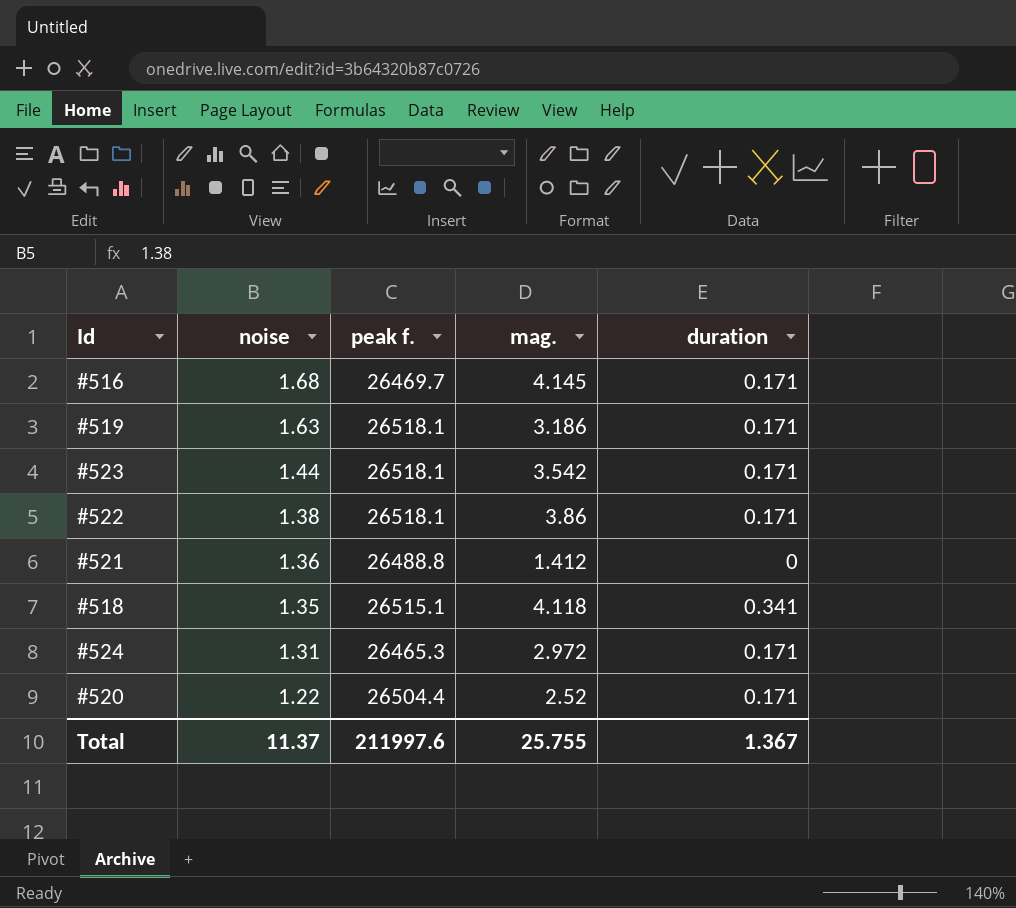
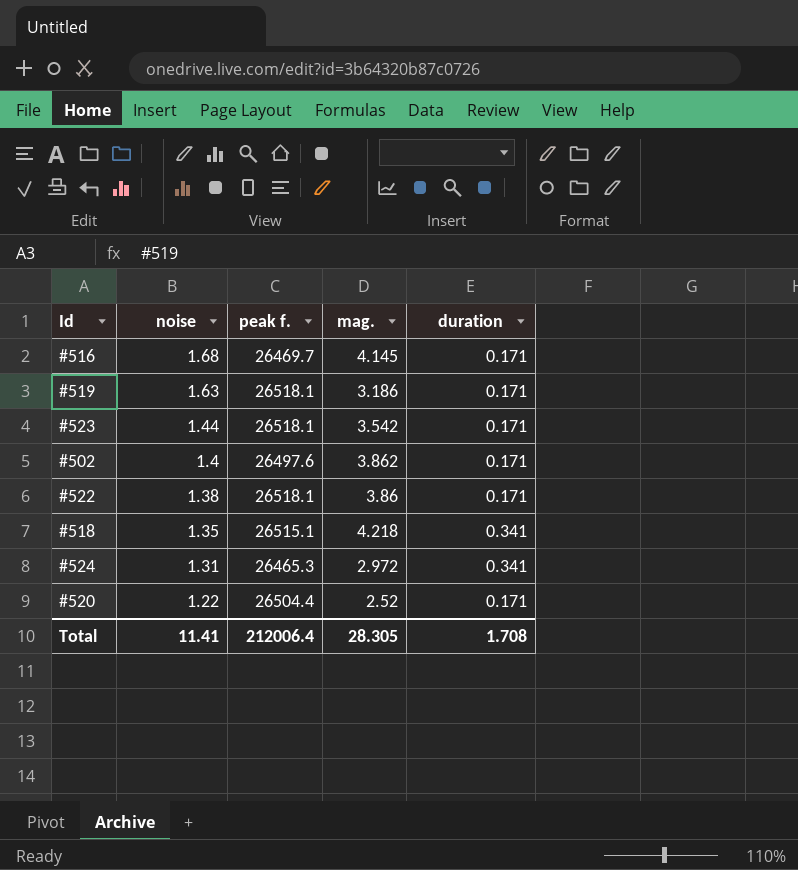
row #521: 1.36 | 26488.8 | 1.412 | 0 -> none
row #502: none -> 1.4 | 26497.6 | 3.862 | 0.171
#518 | mag.: 4.118 -> 4.218
#524 | duration: 0.171 -> 0.341
Total | noise: 11.37 -> 11.41
Total | peak f.: 211997.6 -> 212006.4
Total | mag.: 25.755 -> 28.305
Total | duration: 1.367 -> 1.708

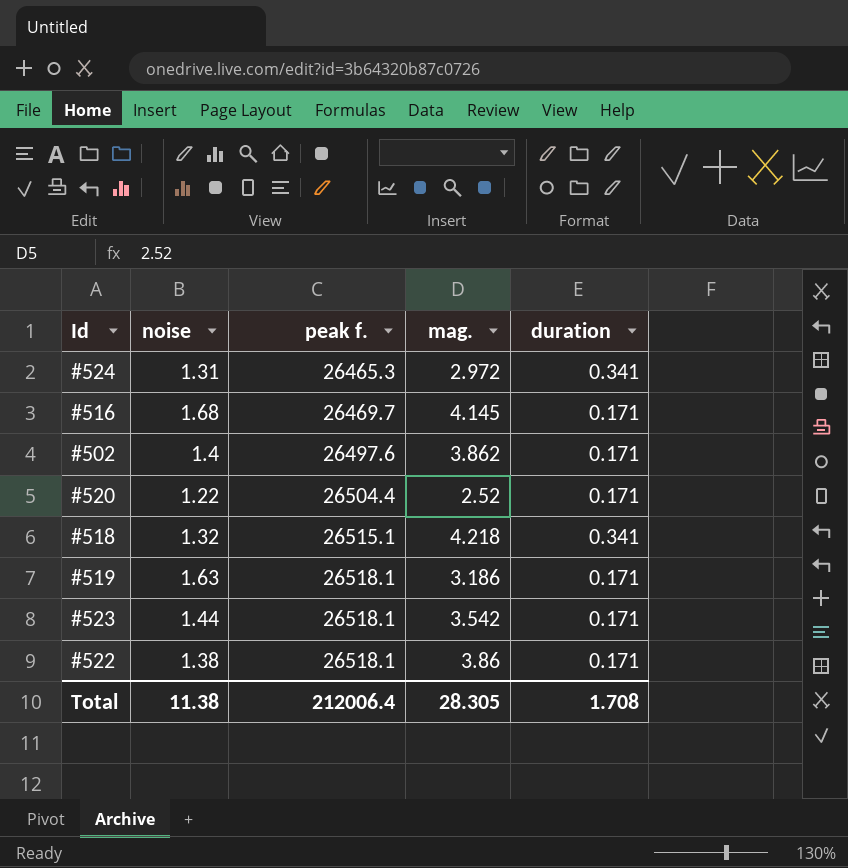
row order: noise descending -> peak f. ascending
#518 | noise: 1.35 -> 1.32
Total | noise: 11.41 -> 11.38

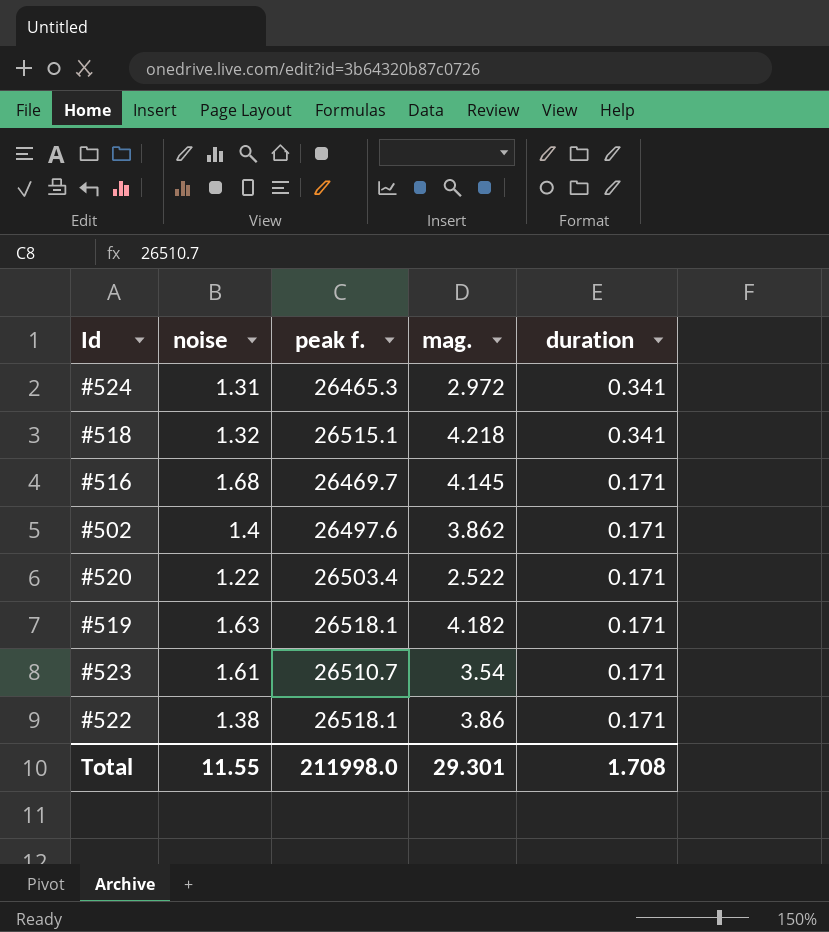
row order: peak f. ascending -> duration descending
#520 | peak f.: 26504.4 -> 26503.4
#520 | mag.: 2.52 -> 2.522
#519 | mag.: 3.186 -> 4.182
#523 | noise: 1.44 -> 1.61
#523 | peak f.: 26518.1 -> 26510.7
#523 | mag.: 3.542 -> 3.54
Total | noise: 11.38 -> 11.55
Total | peak f.: 212006.4 -> 211998.0
Total | mag.: 28.305 -> 29.301

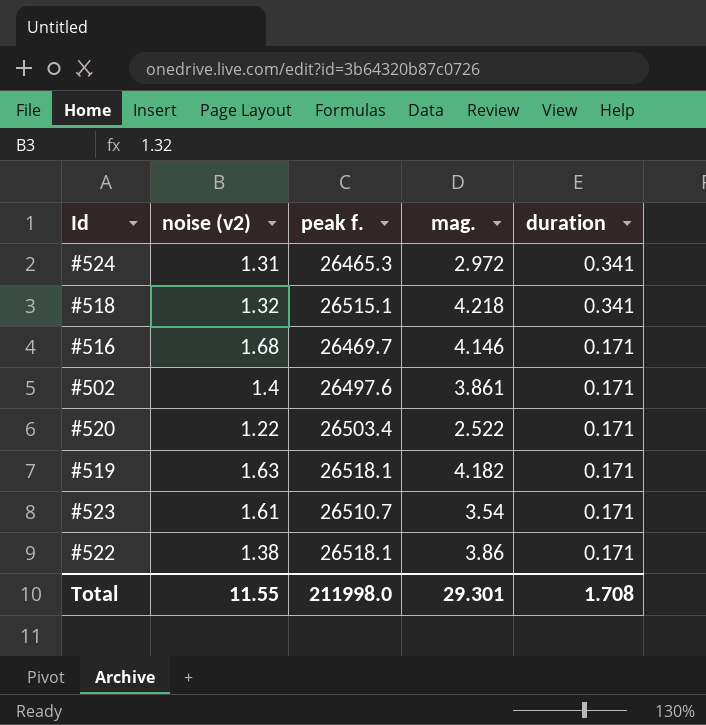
column name: noise -> noise (v2)
#516 | mag.: 4.145 -> 4.146
#502 | mag.: 3.862 -> 3.861

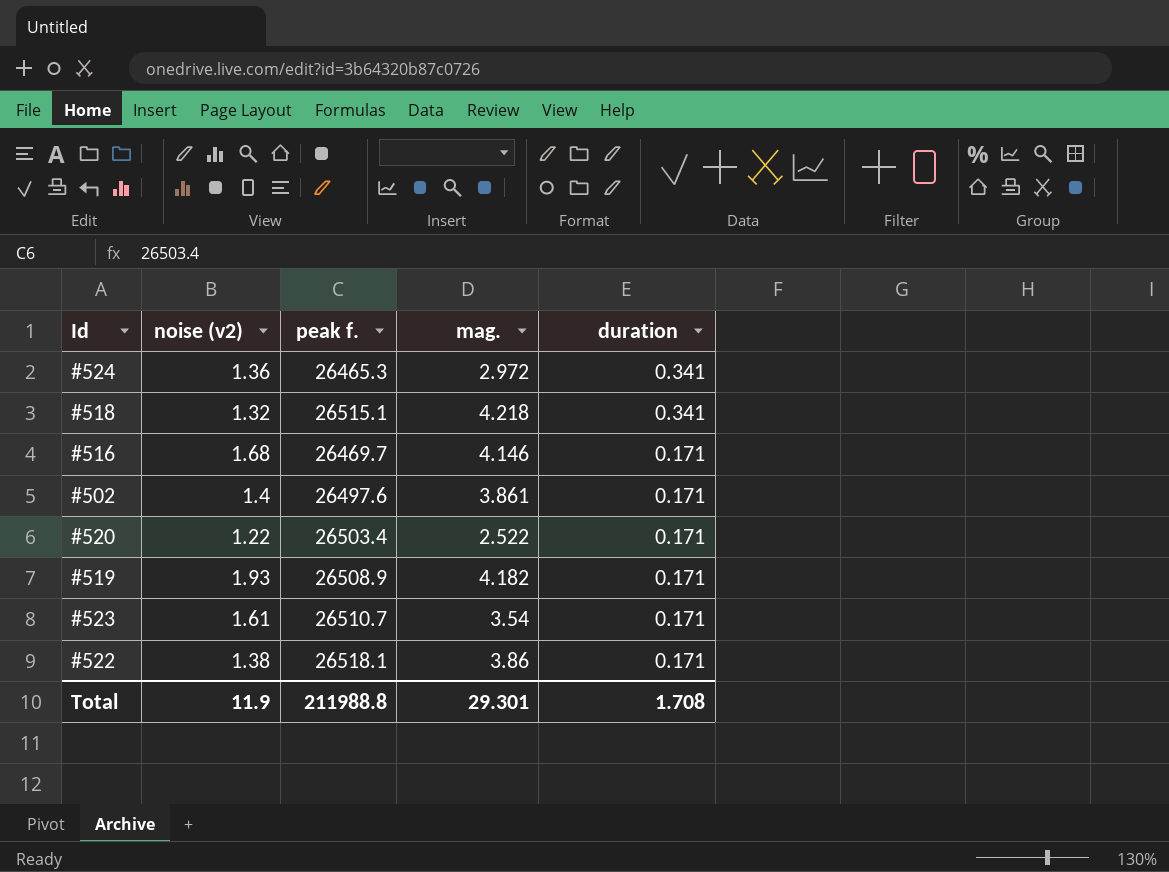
#524 | noise (v2): 1.31 -> 1.36
#519 | noise (v2): 1.63 -> 1.93
#519 | peak f.: 26518.1 -> 26508.9
Total | noise (v2): 11.55 -> 11.9
Total | peak f.: 211998.0 -> 211988.8

